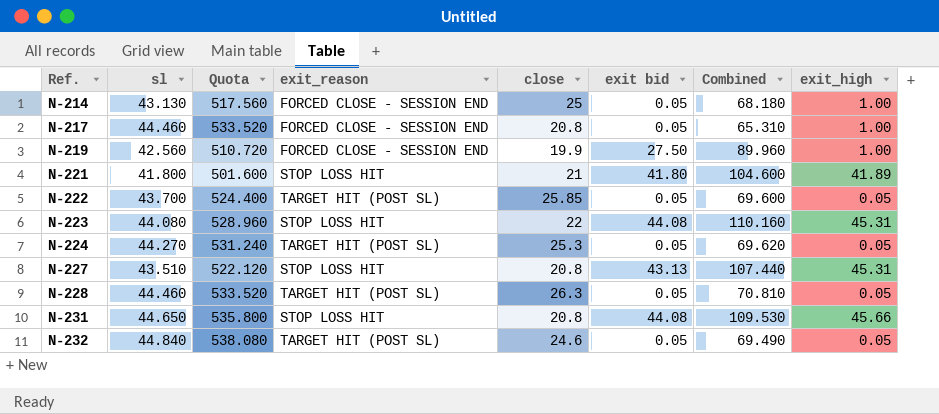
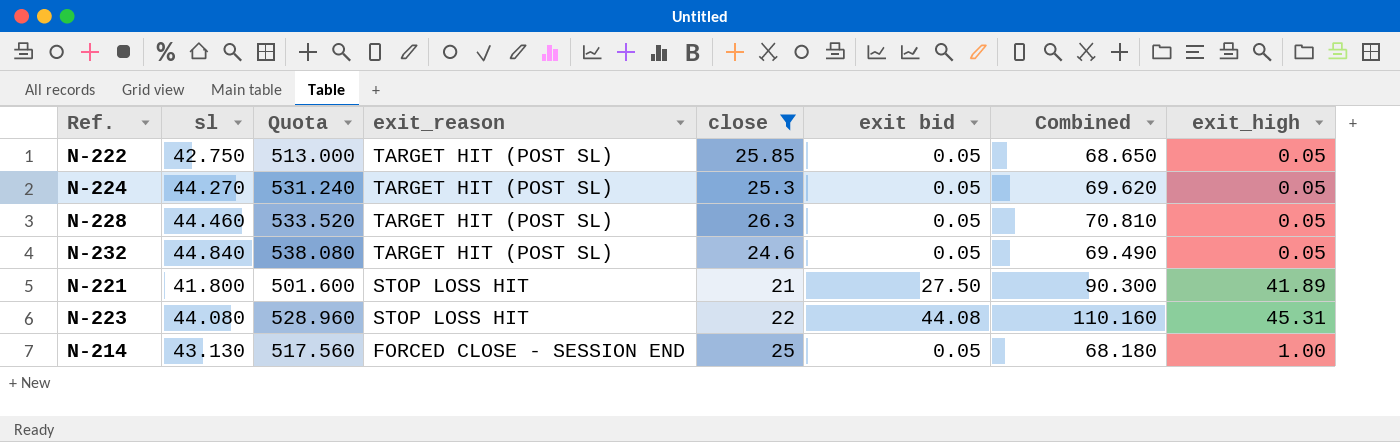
filter: none -> close >= 21
row order: Ref. ascending -> exit_reason descending
N-222 | sl: 43.700 -> 42.750
N-222 | Quota: 524.400 -> 513.000
N-222 | Combined: 69.600 -> 68.650
N-221 | exit bid: 41.80 -> 27.50
N-221 | Combined: 104.600 -> 90.300

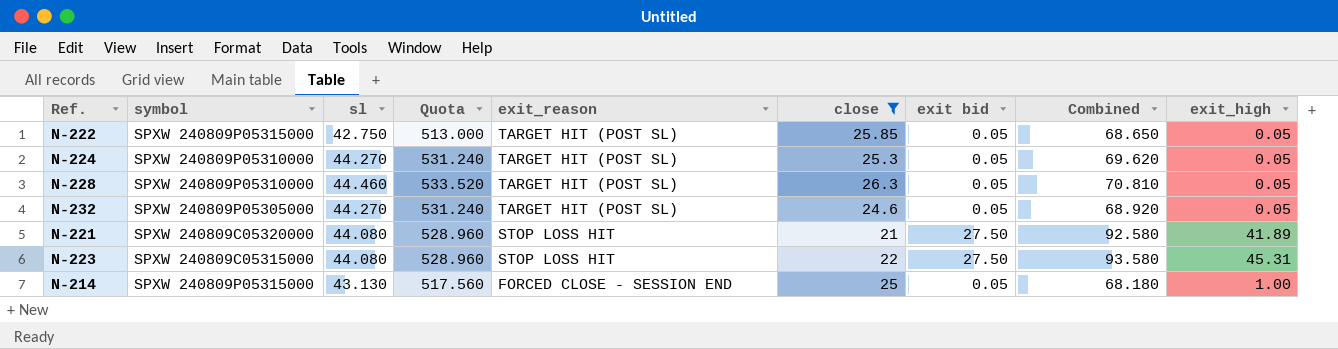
column symbol | position: none -> 2
N-232 | sl: 44.840 -> 44.270
N-232 | Quota: 538.080 -> 531.240
N-232 | Combined: 69.490 -> 68.920
N-221 | sl: 41.800 -> 44.080
N-221 | Quota: 501.600 -> 528.960
N-221 | Combined: 90.300 -> 92.580
N-223 | exit bid: 44.08 -> 27.50
N-223 | Combined: 110.160 -> 93.580

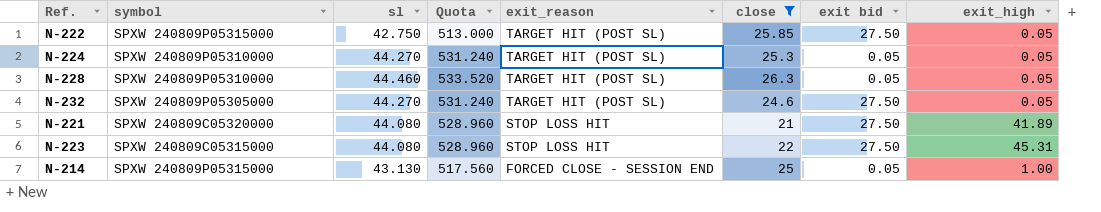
column Combined | formula: [sl] + [close] + [exit bid] -> none
N-222 | exit bid: 0.05 -> 27.50
N-232 | exit bid: 0.05 -> 27.50

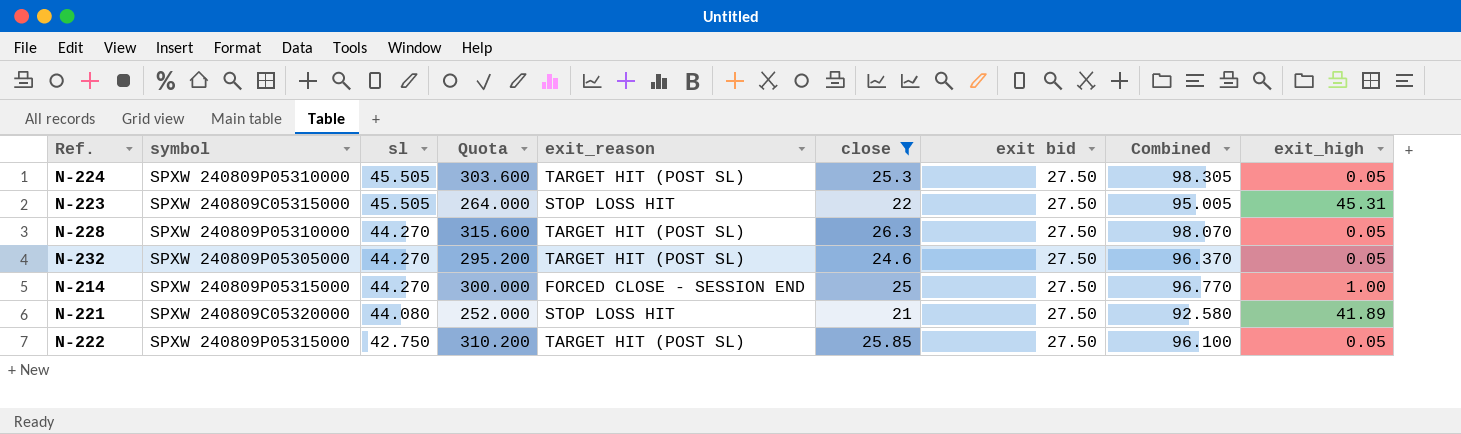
row order: exit_reason descending -> sl descending
column Quota | formula: [sl] * 12 -> [close] * 12
column Combined | formula: none -> [sl] + [close] + [exit bid]
N-224 | sl: 44.270 -> 45.505
N-224 | exit bid: 0.05 -> 27.50
N-223 | sl: 44.080 -> 45.505
N-228 | sl: 44.460 -> 44.270
N-228 | exit bid: 0.05 -> 27.50
N-214 | sl: 43.130 -> 44.270
N-214 | exit bid: 0.05 -> 27.50

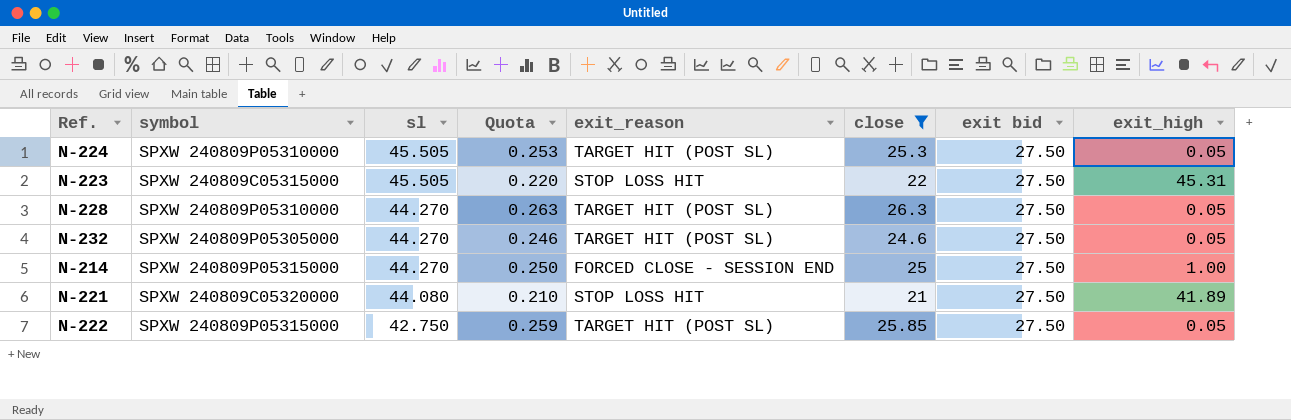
column Combined | formula: [sl] + [close] + [exit bid] -> none
column Quota | formula: [close] * 12 -> [close] * 0.01

